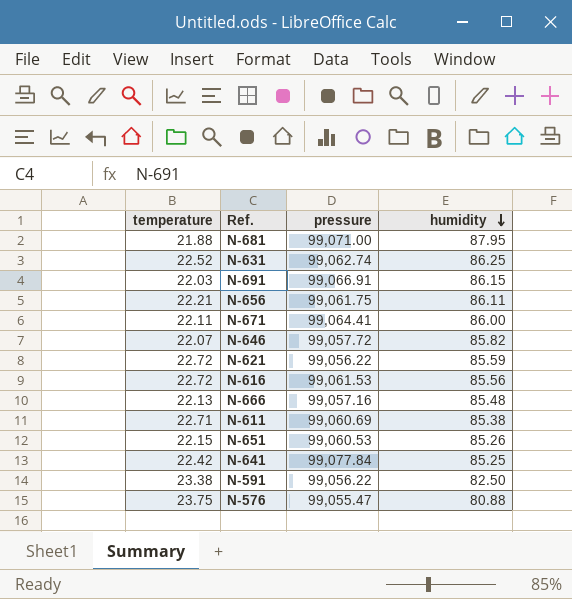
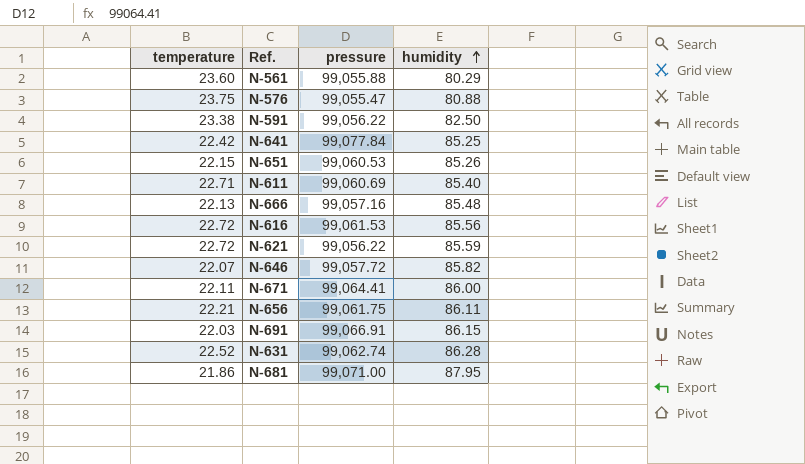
row order: humidity descending -> humidity ascending
row N-561: none -> 23.60 | 99,055.88 | 80.29
N-611 | humidity: 85.38 -> 85.40
N-631 | humidity: 86.25 -> 86.28
N-681 | temperature: 21.88 -> 21.86

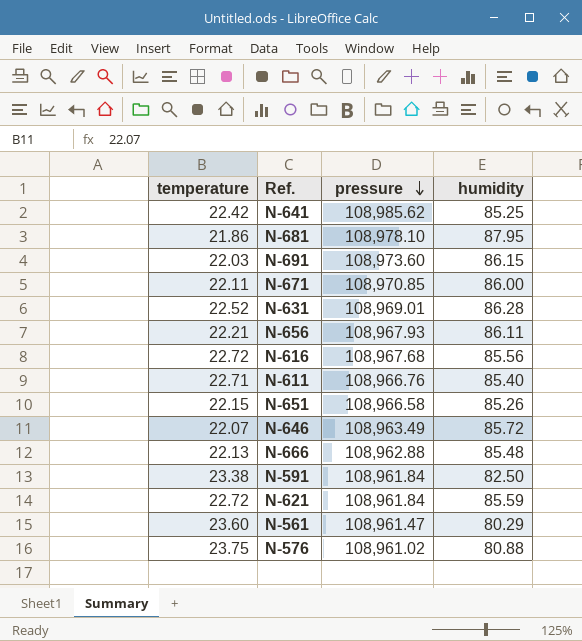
row order: humidity ascending -> pressure descending
N-641 | pressure: 99,077.84 -> 108,985.62
N-681 | pressure: 99,071.00 -> 108,978.10
N-691 | pressure: 99,066.91 -> 108,973.60
N-671 | pressure: 99,064.41 -> 108,970.85
N-631 | pressure: 99,062.74 -> 108,969.01
N-656 | pressure: 99,061.75 -> 108,967.93
N-616 | pressure: 99,061.53 -> 108,967.68
N-611 | pressure: 99,060.69 -> 108,966.76
N-651 | pressure: 99,060.53 -> 108,966.58
N-646 | pressure: 99,057.72 -> 108,963.49
N-646 | humidity: 85.82 -> 85.72
N-666 | pressure: 99,057.16 -> 108,962.88
N-591 | pressure: 99,056.22 -> 108,961.84
N-621 | pressure: 99,056.22 -> 108,961.84
N-561 | pressure: 99,055.88 -> 108,961.47
N-576 | pressure: 99,055.47 -> 108,961.02

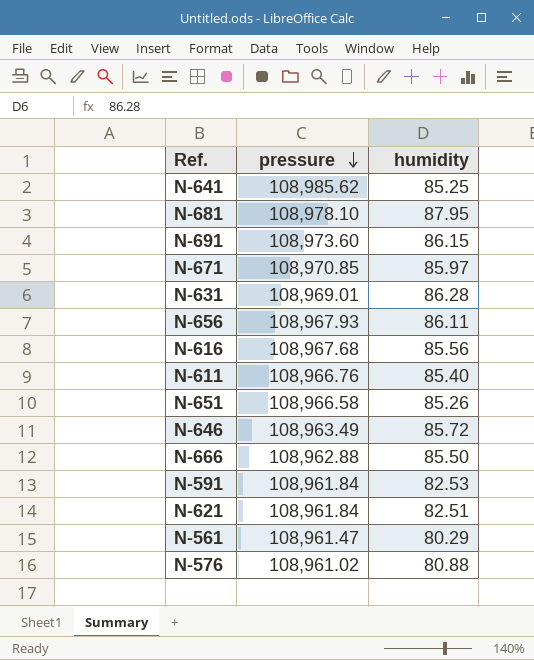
column temperature | position: 1 -> none
N-671 | humidity: 86.00 -> 85.97
N-666 | humidity: 85.48 -> 85.50
N-591 | humidity: 82.50 -> 82.53
N-621 | humidity: 85.59 -> 82.51

